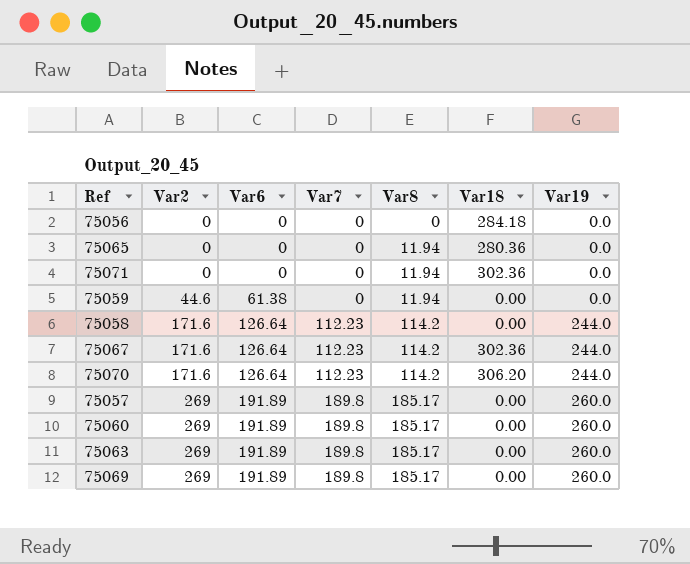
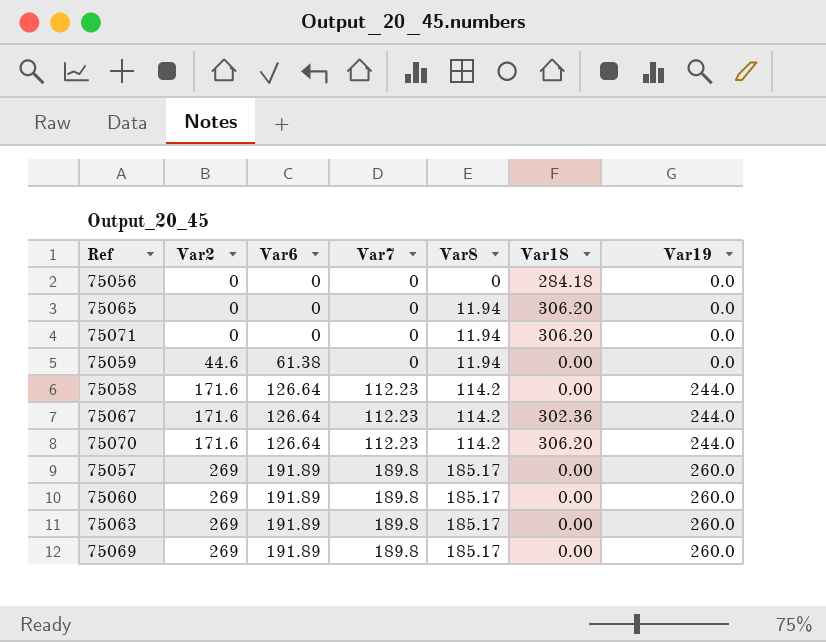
75065 | Var18: 280.36 -> 306.20
75071 | Var18: 302.36 -> 306.20

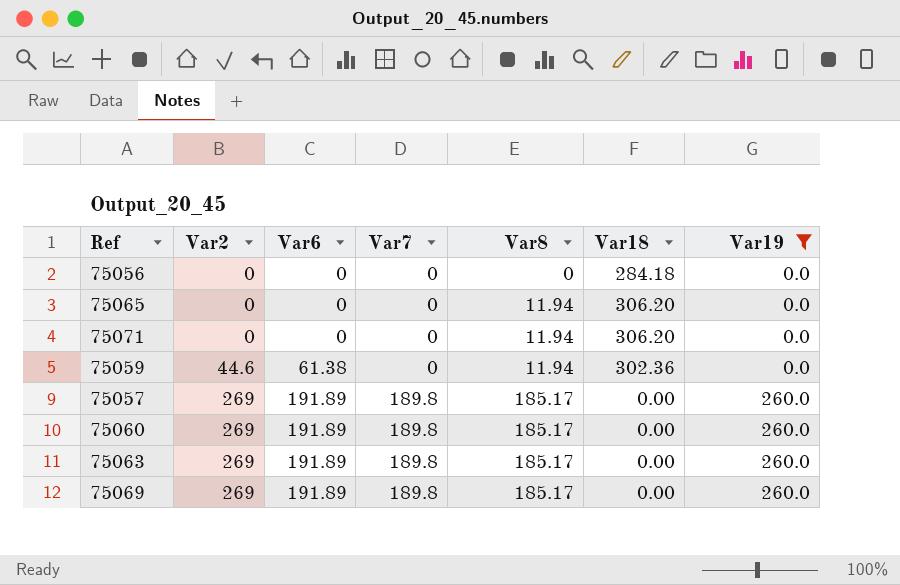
filter: none -> Var19 != 244.0
75059 | Var18: 0.00 -> 302.36

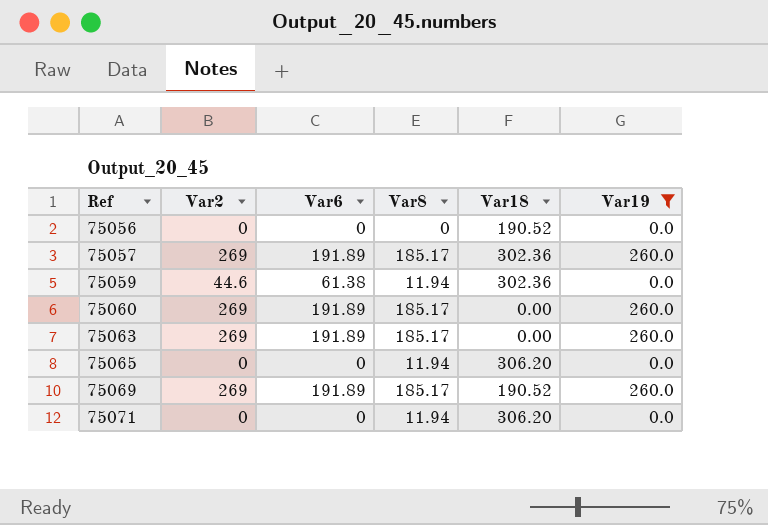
row order: Var2 ascending -> Ref ascending
column Var7 | position: 4 -> none
75056 | Var18: 284.18 -> 190.52
75057 | Var18: 0.00 -> 302.36
75069 | Var18: 0.00 -> 190.52

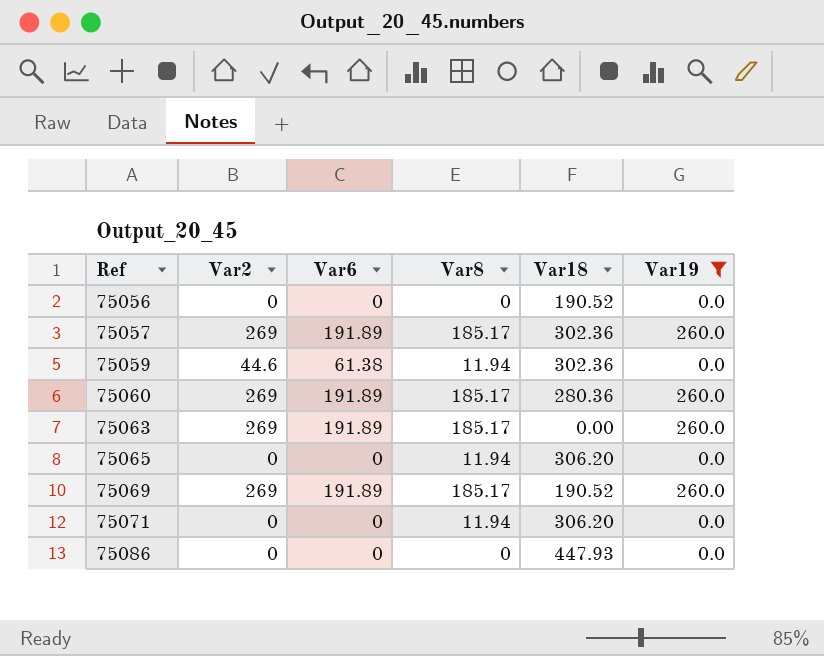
75060 | Var18: 0.00 -> 280.36
row 75086: none -> 0 | 0 | 0 | 447.93 | 0.0

